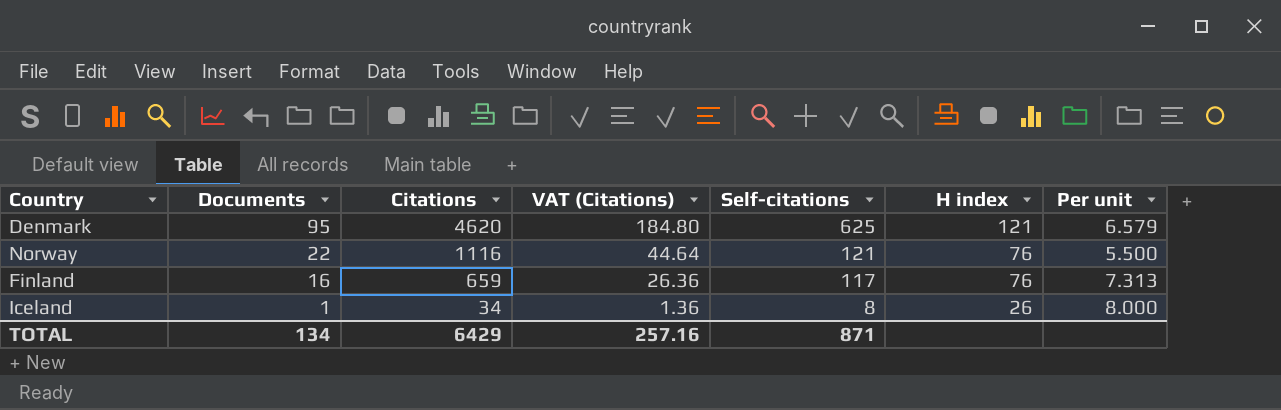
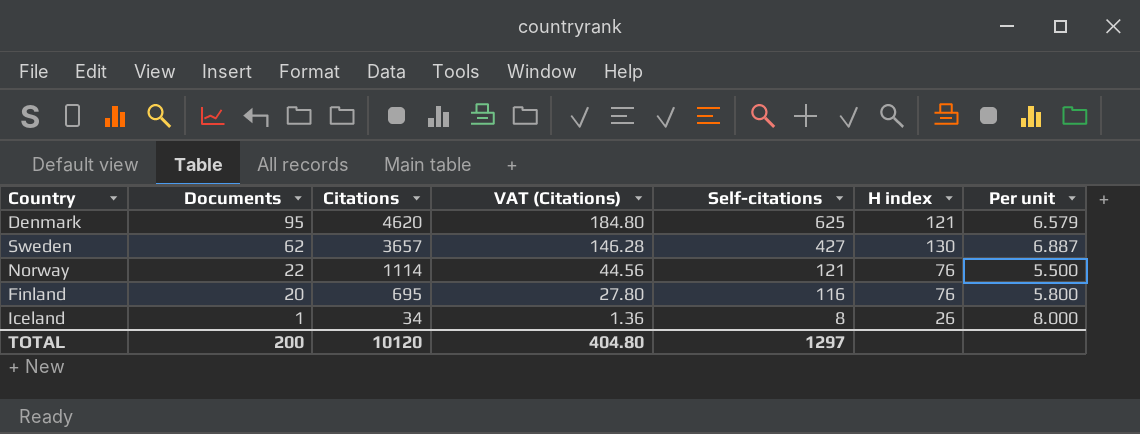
row Sweden: none -> 62 | 3657 | 146.28 | 427 | 130 | 6.887
Norway | Citations: 1116 -> 1114
Norway | VAT (Citations): 44.64 -> 44.56
Finland | Documents: 16 -> 20
Finland | Citations: 659 -> 695
Finland | VAT (Citations): 26.36 -> 27.80
Finland | Self-citations: 117 -> 116
Finland | Per unit: 7.313 -> 5.800
TOTAL | Documents: 134 -> 200
TOTAL | Citations: 6429 -> 10120
TOTAL | VAT (Citations): 257.16 -> 404.80
TOTAL | Self-citations: 871 -> 1297

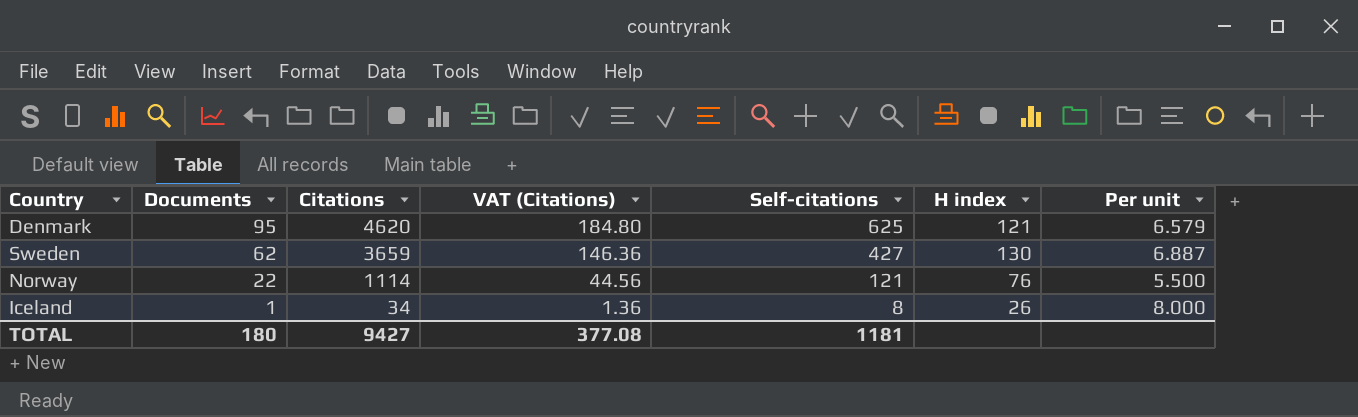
row Finland: 20 | 695 | 27.80 | 116 | 76 | 5.800 -> none
Sweden | Citations: 3657 -> 3659
Sweden | VAT (Citations): 146.28 -> 146.36
TOTAL | Documents: 200 -> 180
TOTAL | Citations: 10120 -> 9427
TOTAL | VAT (Citations): 404.80 -> 377.08
TOTAL | Self-citations: 1297 -> 1181

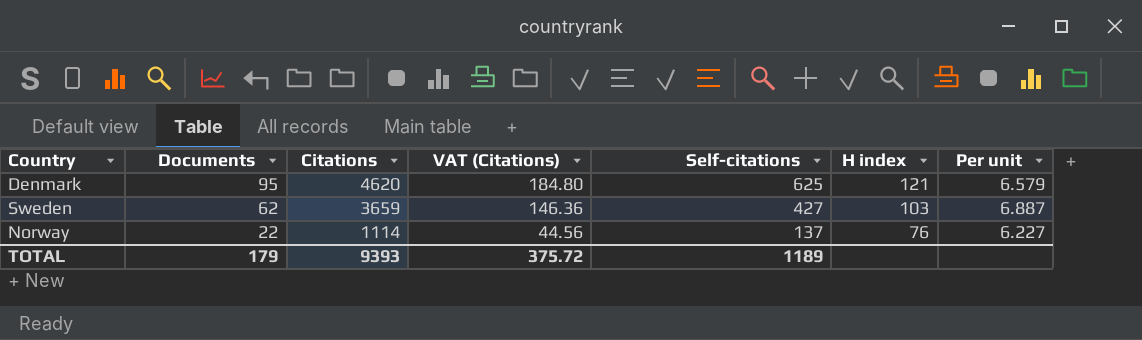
row Iceland: 1 | 34 | 1.36 | 8 | 26 | 8.000 -> none
Sweden | H index: 130 -> 103
Norway | Self-citations: 121 -> 137
Norway | Per unit: 5.500 -> 6.227
TOTAL | Documents: 180 -> 179
TOTAL | Citations: 9427 -> 9393
TOTAL | VAT (Citations): 377.08 -> 375.72
TOTAL | Self-citations: 1181 -> 1189

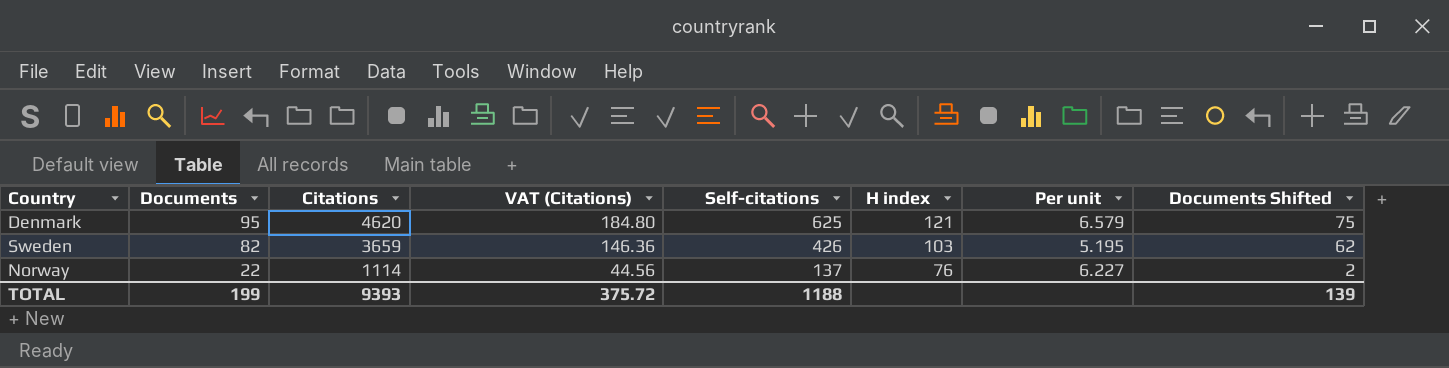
column Documents Shifted | formula: none -> [Documents] - 20
Sweden | Documents: 62 -> 82
Sweden | Self-citations: 427 -> 426
Sweden | Per unit: 6.887 -> 5.195
TOTAL | Documents: 179 -> 199
TOTAL | Self-citations: 1189 -> 1188

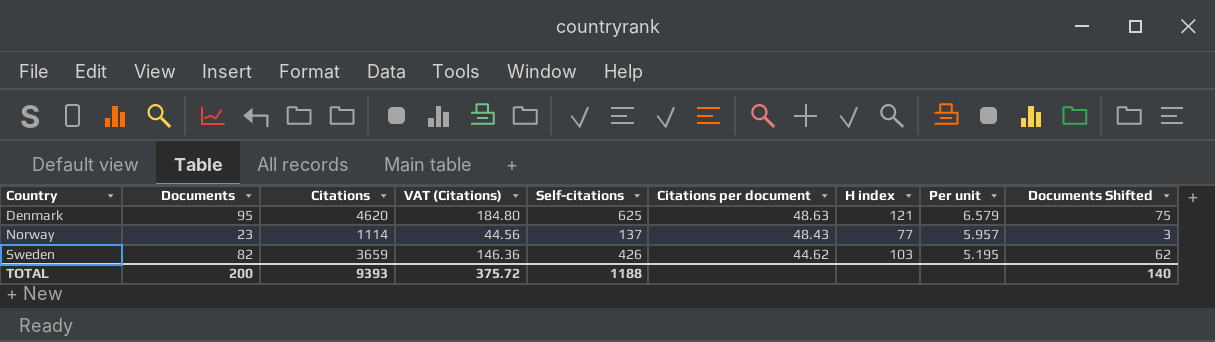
row order: Documents descending -> Country ascending
column Citations per document | formula: none -> [Citations] / [Documents]
Norway | Documents: 22 -> 23
Norway | H index: 76 -> 77
Norway | Per unit: 6.227 -> 5.957
Norway | Documents Shifted: 2 -> 3
TOTAL | Documents: 199 -> 200
TOTAL | Documents Shifted: 139 -> 140

